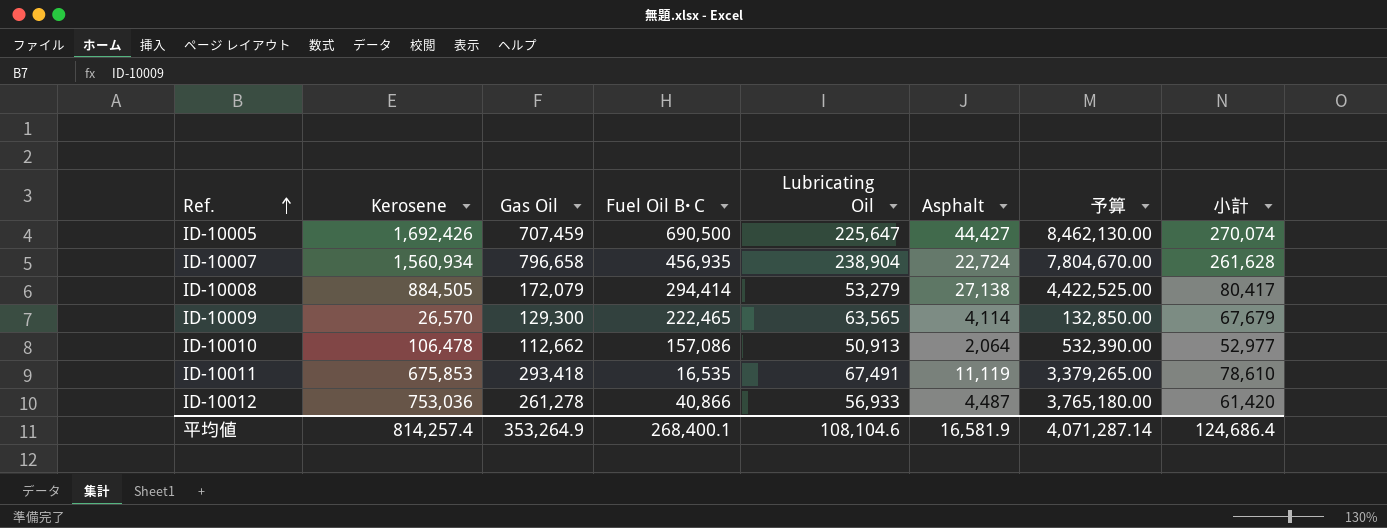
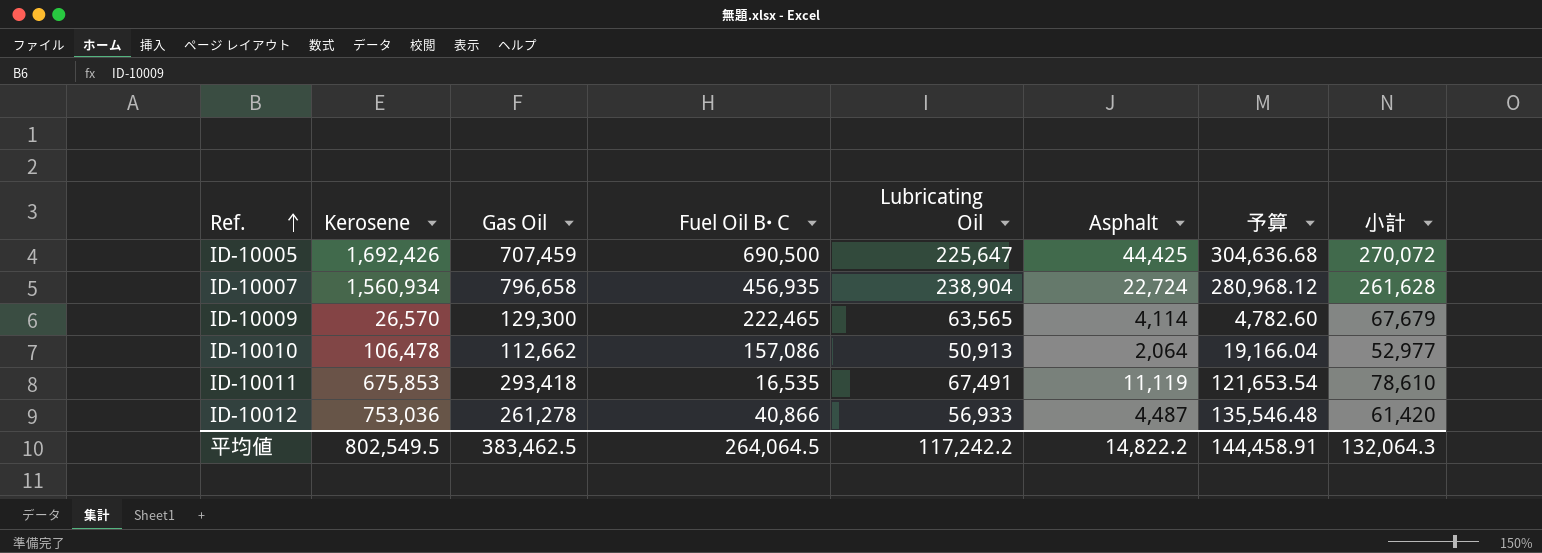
column 予算 | formula: [Kerosene] * 5 -> [Kerosene] * 0.18
row ID-10008: 884,505 | 172,079 | 294,414 | 53,279 | 27,138 | 4,422,525.00 | 80,417 -> none
ID-10005 | Asphalt: 44,427 -> 44,425
ID-10005 | 小計: 270,074 -> 270,072
平均値 | Kerosene: 814,257.4 -> 802,549.5
平均値 | Gas Oil: 353,264.9 -> 383,462.5
平均値 | Fuel Oil B･C: 268,400.1 -> 264,064.5
平均値 | Lubricating Oil: 108,104.6 -> 117,242.2
平均値 | Asphalt: 16,581.9 -> 14,822.2
平均値 | 予算: 4,071,287.14 -> 144,458.91
平均値 | 小計: 124,686.4 -> 132,064.3

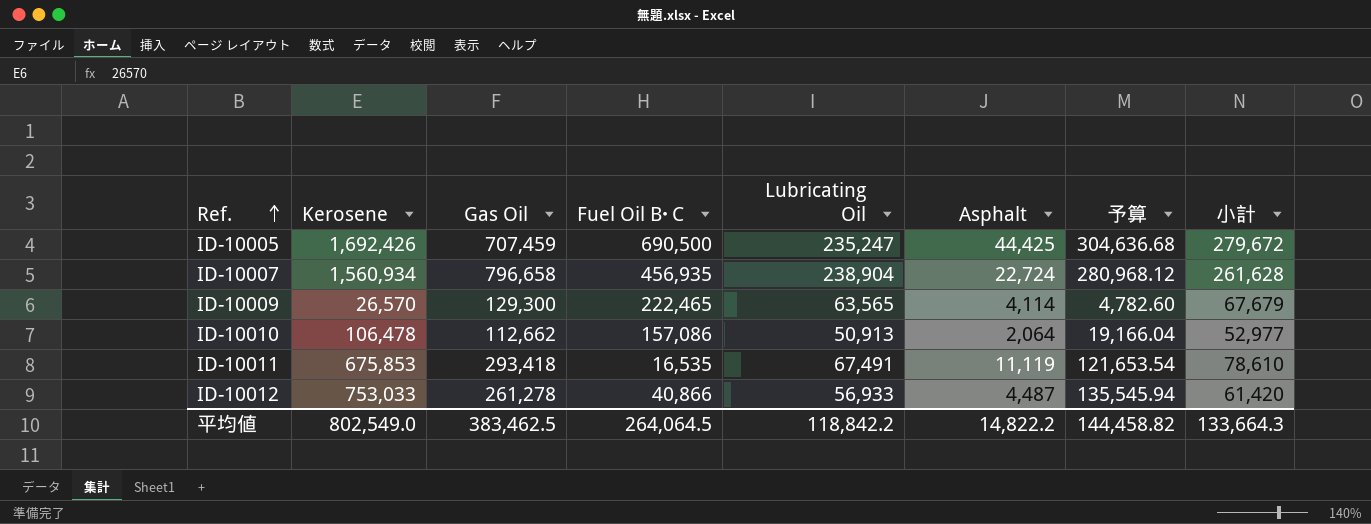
ID-10005 | Lubricating Oil: 225,647 -> 235,247
ID-10005 | 小計: 270,072 -> 279,672
ID-10012 | Kerosene: 753,036 -> 753,033
ID-10012 | 予算: 135,546.48 -> 135,545.94
平均値 | Kerosene: 802,549.5 -> 802,549.0
平均値 | Lubricating Oil: 117,242.2 -> 118,842.2
平均値 | 予算: 144,458.91 -> 144,458.82
平均値 | 小計: 132,064.3 -> 133,664.3

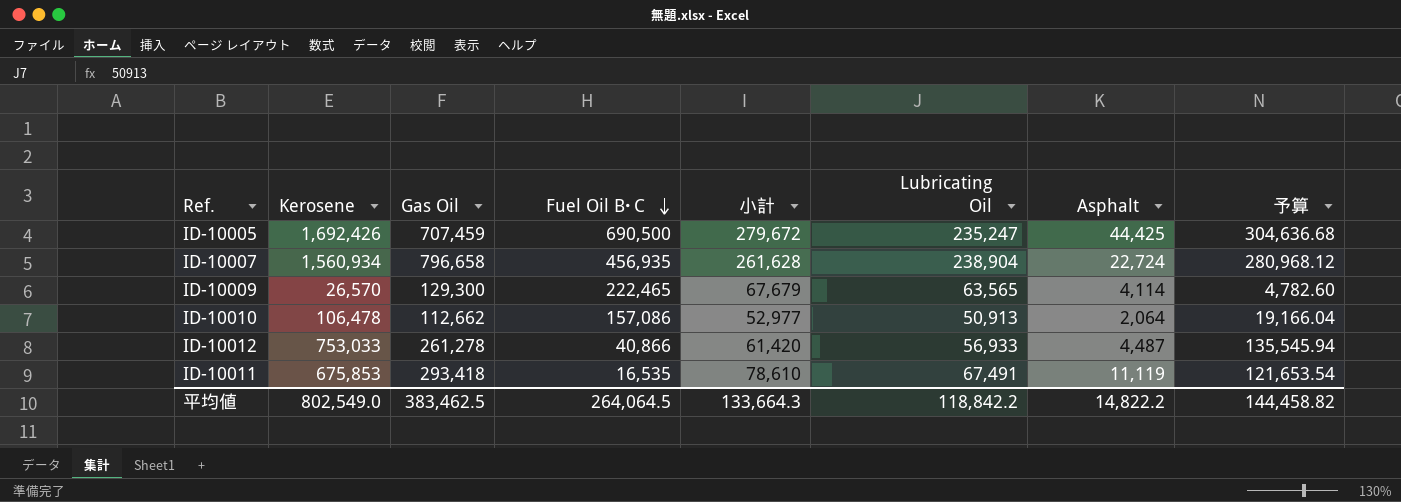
row order: Ref. ascending -> Fuel Oil B･C descending
column 小計 | position: 8 -> 5

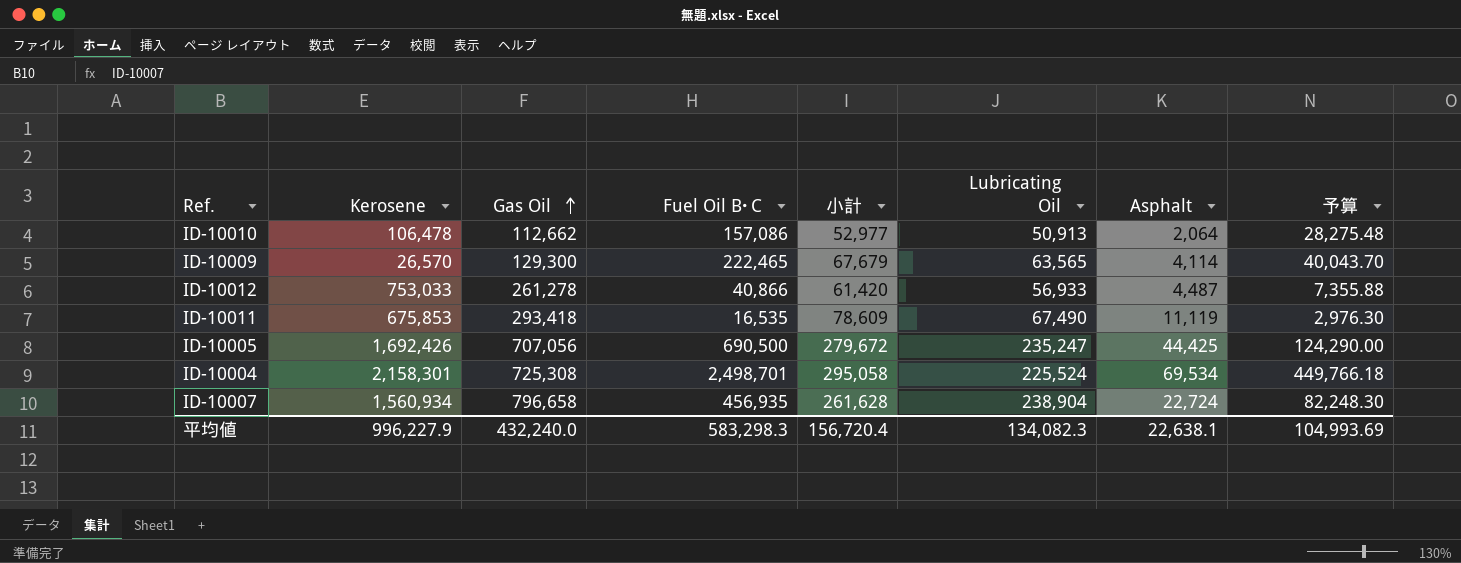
row order: Fuel Oil B･C descending -> Gas Oil ascending
column 予算 | formula: [Kerosene] * 0.18 -> [Fuel Oil B･C] * 0.18
ID-10011 | 小計: 78,610 -> 78,609
ID-10011 | Lubricating Oil: 67,491 -> 67,490
ID-10005 | Gas Oil: 707,459 -> 707,056
row ID-10004: none -> 2,158,301 | 725,308 | 2,498,701 | 295,058 | 225,524 | 69,534 | 449,766.18
平均値 | Kerosene: 802,549.0 -> 996,227.9
平均値 | Gas Oil: 383,462.5 -> 432,240.0
平均値 | Fuel Oil B･C: 264,064.5 -> 583,298.3
平均値 | 小計: 133,664.3 -> 156,720.4
平均値 | Lubricating Oil: 118,842.2 -> 134,082.3
平均値 | Asphalt: 14,822.2 -> 22,638.1
平均値 | 予算: 144,458.82 -> 104,993.69

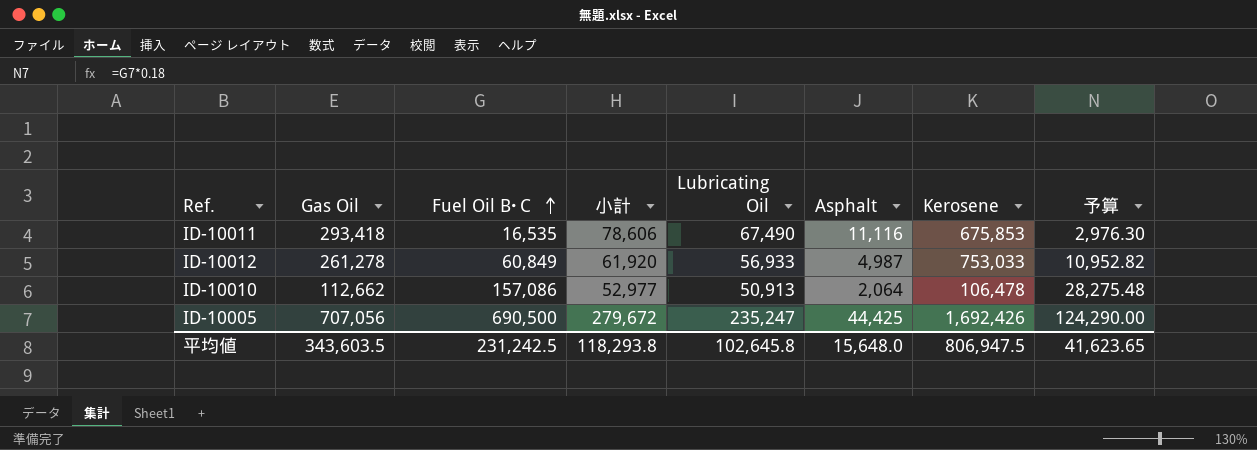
row order: Gas Oil ascending -> Fuel Oil B･C ascending
column Kerosene | position: 2 -> 7
row ID-10009: 26,570 | 129,300 | 222,465 | 67,679 | 63,565 | 4,114 | 40,043.70 -> none
row ID-10004: 2,158,301 | 725,308 | 2,498,701 | 295,058 | 225,524 | 69,534 | 449,766.18 -> none
row ID-10007: 1,560,934 | 796,658 | 456,935 | 261,628 | 238,904 | 22,724 | 82,248.30 -> none
ID-10011 | 小計: 78,609 -> 78,606
ID-10011 | Asphalt: 11,119 -> 11,116
ID-10012 | Fuel Oil B･C: 40,866 -> 60,849
ID-10012 | 小計: 61,420 -> 61,920
ID-10012 | Asphalt: 4,487 -> 4,987
ID-10012 | 予算: 7,355.88 -> 10,952.82
平均値 | Gas Oil: 432,240.0 -> 343,603.5
平均値 | Fuel Oil B･C: 583,298.3 -> 231,242.5
平均値 | 小計: 156,720.4 -> 118,293.8
平均値 | Lubricating Oil: 134,082.3 -> 102,645.8
平均値 | Asphalt: 22,638.1 -> 15,648.0
平均値 | Kerosene: 996,227.9 -> 806,947.5
平均値 | 予算: 104,993.69 -> 41,623.65

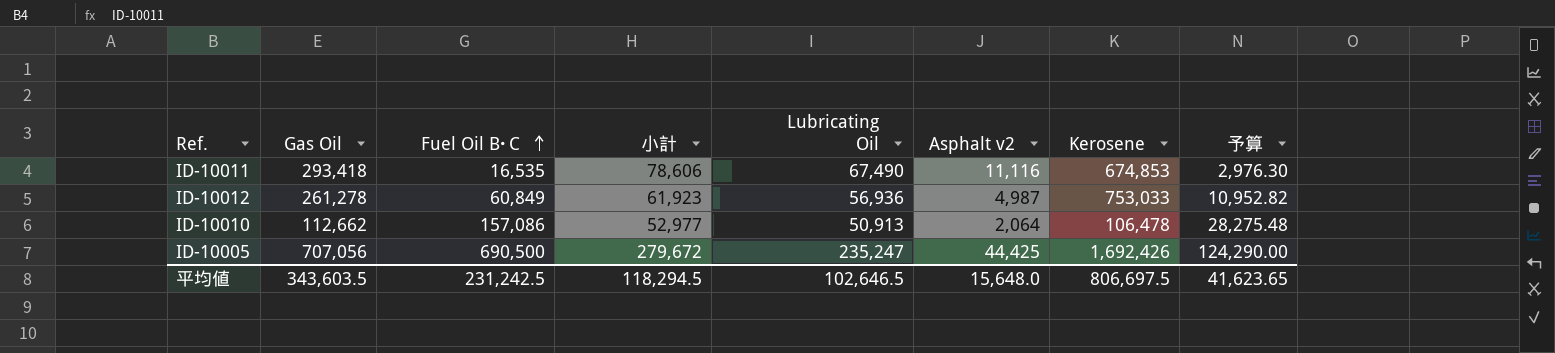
column name: Asphalt -> Asphalt v2
ID-10011 | Kerosene: 675,853 -> 674,853
ID-10012 | 小計: 61,920 -> 61,923
ID-10012 | Lubricating Oil: 56,933 -> 56,936
平均値 | 小計: 118,293.8 -> 118,294.5
平均値 | Lubricating Oil: 102,645.8 -> 102,646.5
平均値 | Kerosene: 806,947.5 -> 806,697.5

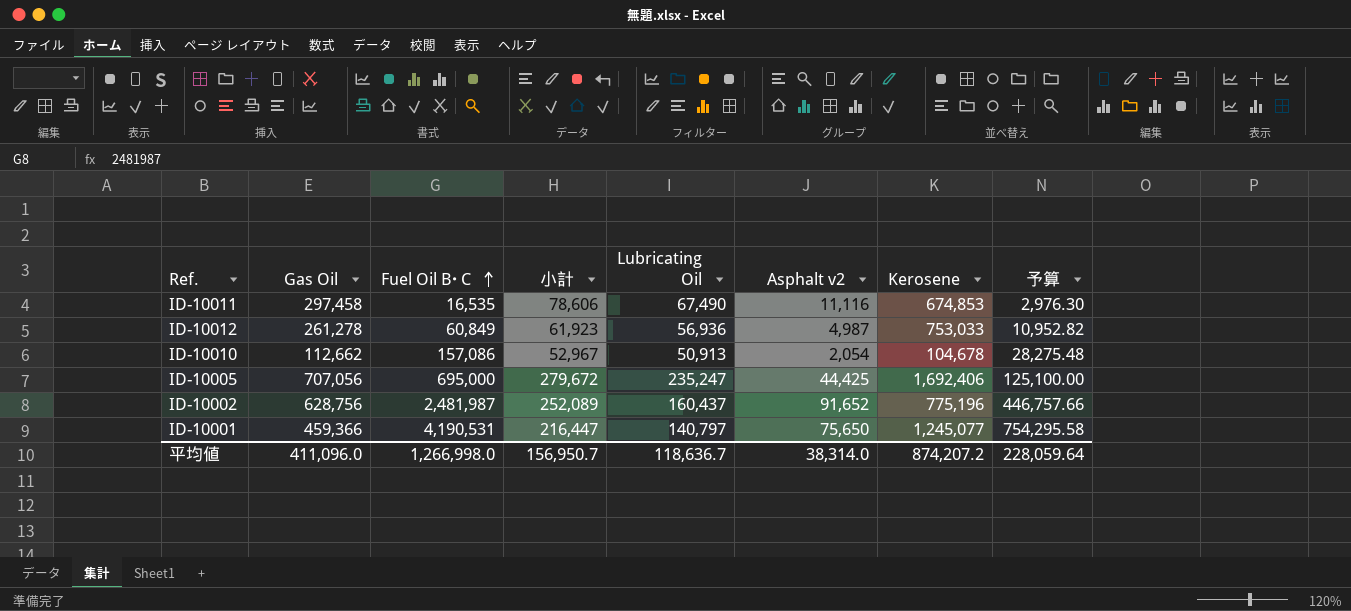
ID-10011 | Gas Oil: 293,418 -> 297,458
ID-10010 | 小計: 52,977 -> 52,967
ID-10010 | Asphalt v2: 2,064 -> 2,054
ID-10010 | Kerosene: 106,478 -> 104,678
ID-10005 | Fuel Oil B･C: 690,500 -> 695,000
ID-10005 | Kerosene: 1,692,426 -> 1,692,406
ID-10005 | 予算: 124,290.00 -> 125,100.00
row ID-10002: none -> 628,756 | 2,481,987 | 252,089 | 160,437 | 91,652 | 775,196 | 446,757.66
row ID-10001: none -> 459,366 | 4,190,531 | 216,447 | 140,797 | 75,650 | 1,245,077 | 754,295.58
平均値 | Gas Oil: 343,603.5 -> 411,096.0
平均値 | Fuel Oil B･C: 231,242.5 -> 1,266,998.0
平均値 | 小計: 118,294.5 -> 156,950.7
平均値 | Lubricating Oil: 102,646.5 -> 118,636.7
平均値 | Asphalt v2: 15,648.0 -> 38,314.0
平均値 | Kerosene: 806,697.5 -> 874,207.2
平均値 | 予算: 41,623.65 -> 228,059.64

